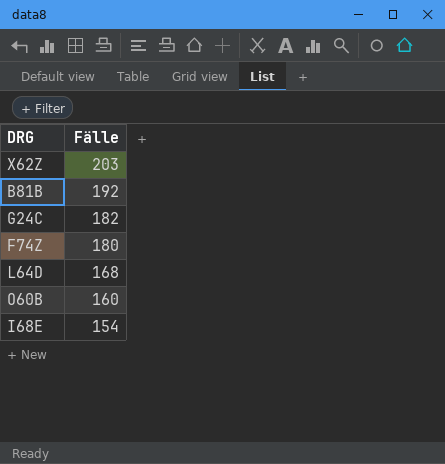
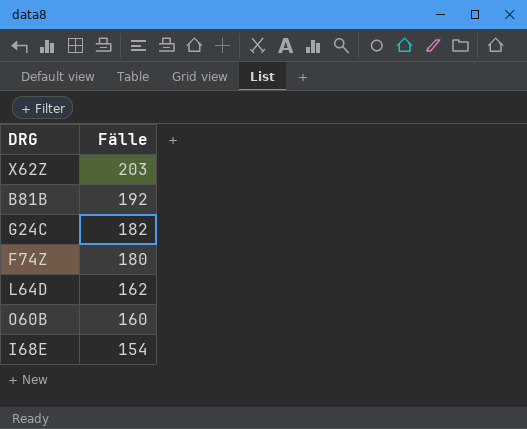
L64D | Fälle: 168 -> 162

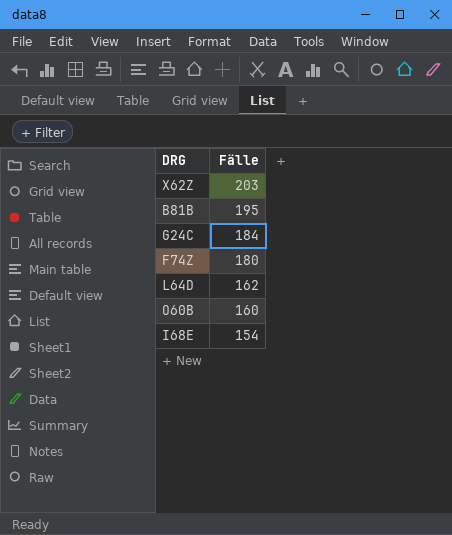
B81B | Fälle: 192 -> 195
G24C | Fälle: 182 -> 184

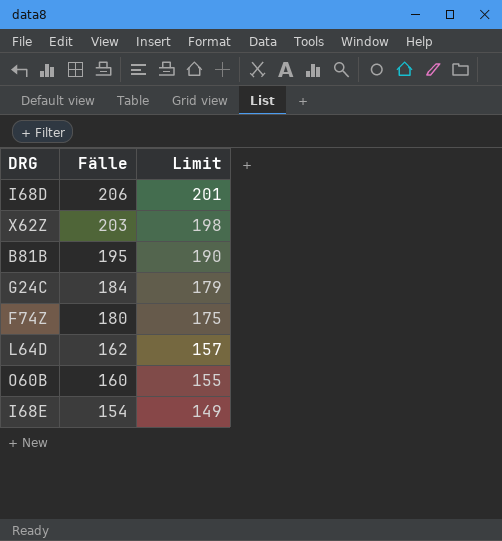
column Limit | formula: none -> [Fälle] - 5
row I68D: none -> 206 | 201

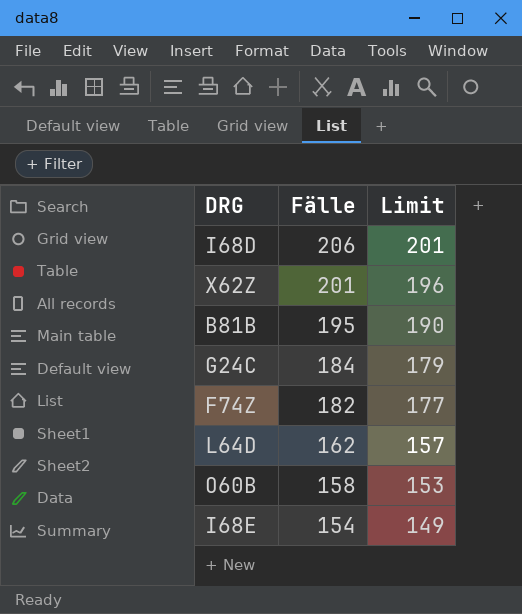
X62Z | Fälle: 203 -> 201
X62Z | Limit: 198 -> 196
F74Z | Fälle: 180 -> 182
F74Z | Limit: 175 -> 177
O60B | Fälle: 160 -> 158
O60B | Limit: 155 -> 153

